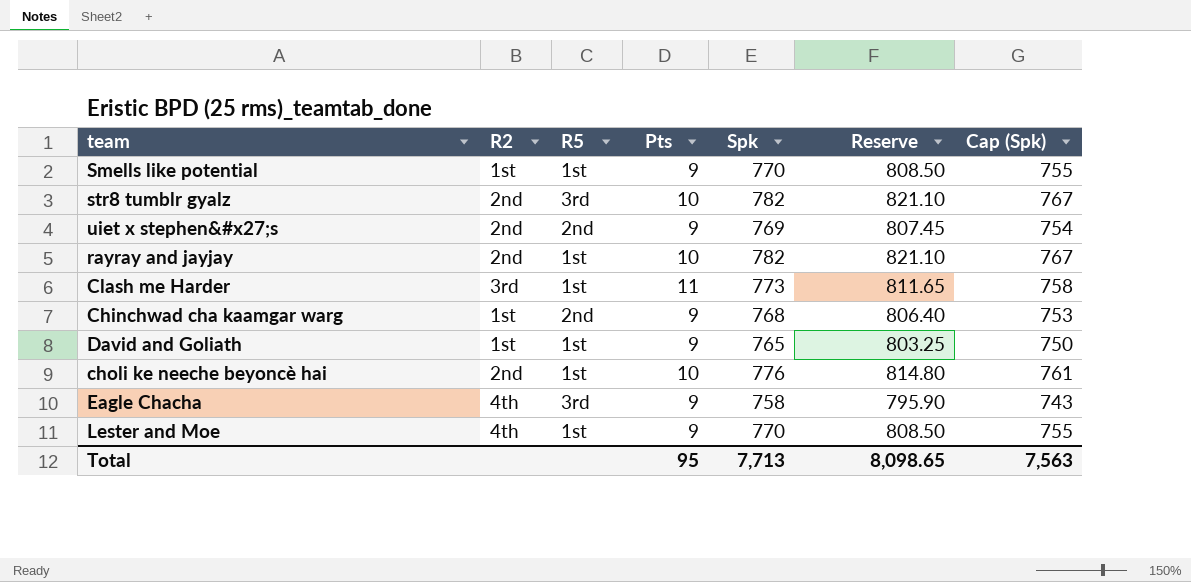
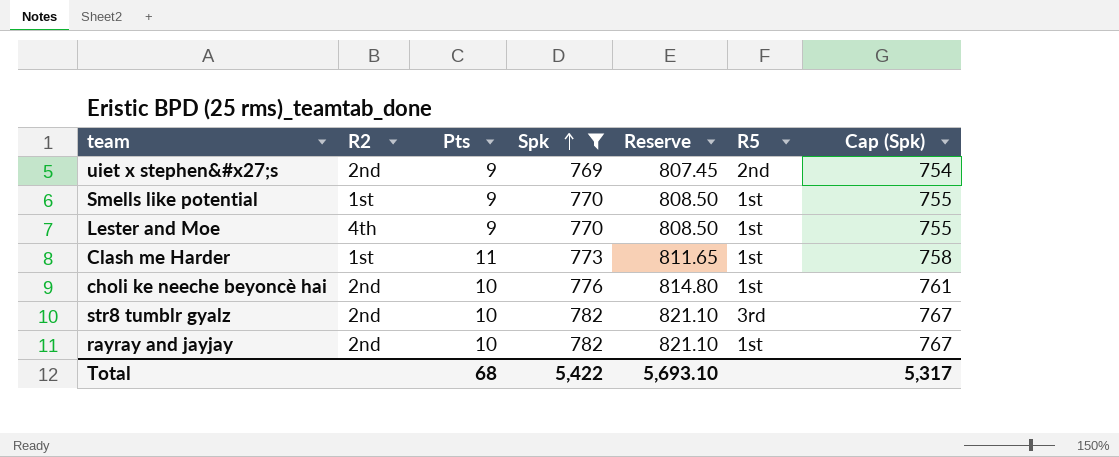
filter: none -> Spk >= 769
row order: none -> Spk ascending
column R5 | position: 3 -> 6
Clash me Harder | R2: 3rd -> 1st
Total | Pts: 95 -> 68
Total | Spk: 7,713 -> 5,422
Total | Reserve: 8,098.65 -> 5,693.10
Total | Cap (Spk): 7,563 -> 5,317

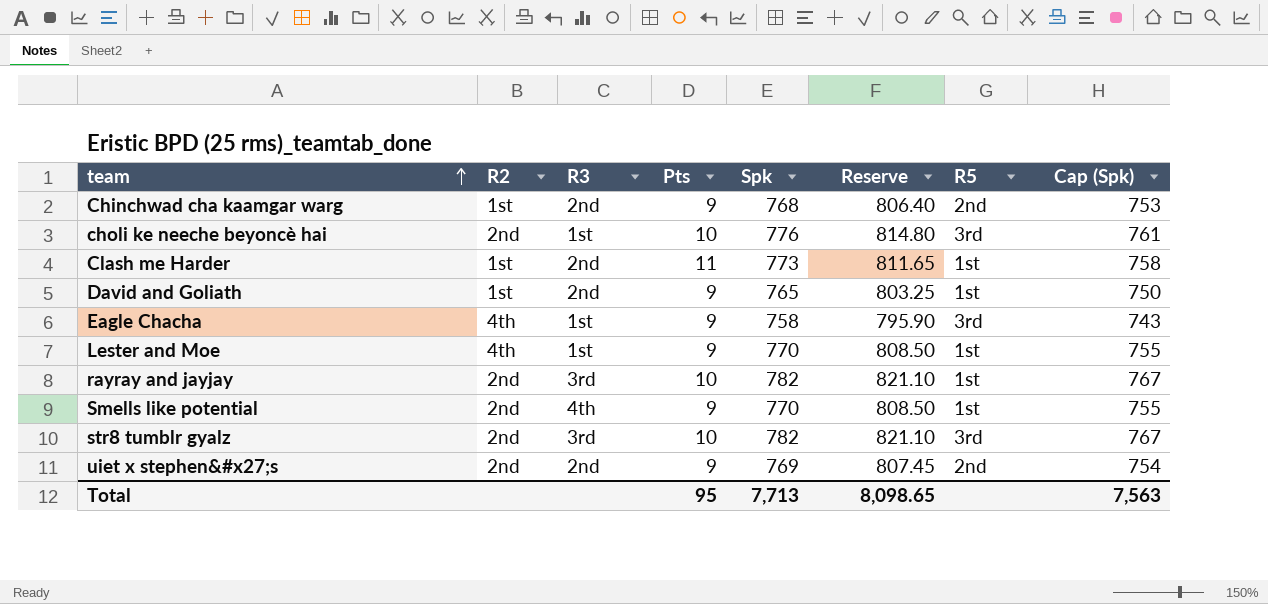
filter: Spk >= 769 -> none
row order: Spk ascending -> team ascending
column R3 | position: none -> 3
choli ke neeche beyoncè hai | R5: 1st -> 3rd
Smells like potential | R2: 1st -> 2nd
Total | Pts: 68 -> 95
Total | Spk: 5,422 -> 7,713
Total | Reserve: 5,693.10 -> 8,098.65
Total | Cap (Spk): 5,317 -> 7,563

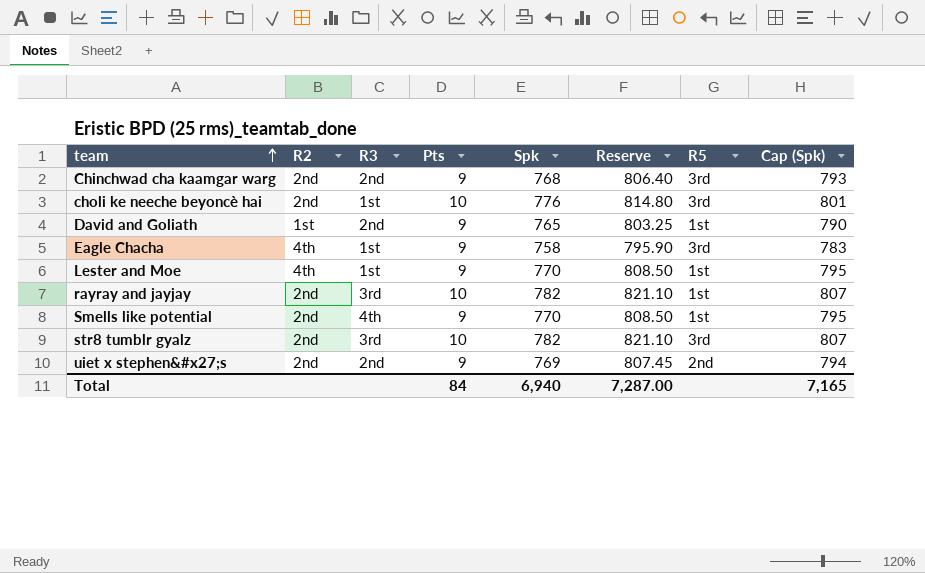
column Cap (Spk) | formula: [Spk] - 15 -> [Spk] + 25
row Clash me Harder: 1st | 2nd | 11 | 773 | 811.65 | 1st | 758 -> none
Chinchwad cha kaamgar warg | R2: 1st -> 2nd
Chinchwad cha kaamgar warg | R5: 2nd -> 3rd
Total | Pts: 95 -> 84
Total | Spk: 7,713 -> 6,940
Total | Reserve: 8,098.65 -> 7,287.00
Total | Cap (Spk): 7,563 -> 7,165

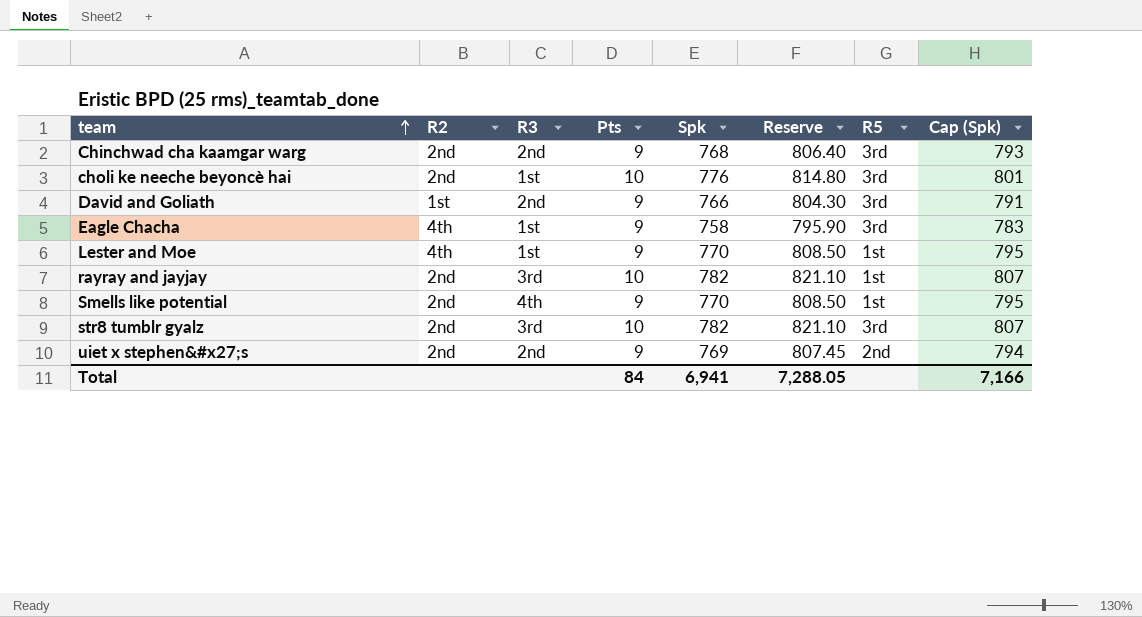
David and Goliath | Spk: 765 -> 766
David and Goliath | Reserve: 803.25 -> 804.30
David and Goliath | R5: 1st -> 3rd
David and Goliath | Cap (Spk): 790 -> 791
Total | Spk: 6,940 -> 6,941
Total | Reserve: 7,287.00 -> 7,288.05
Total | Cap (Spk): 7,165 -> 7,166

